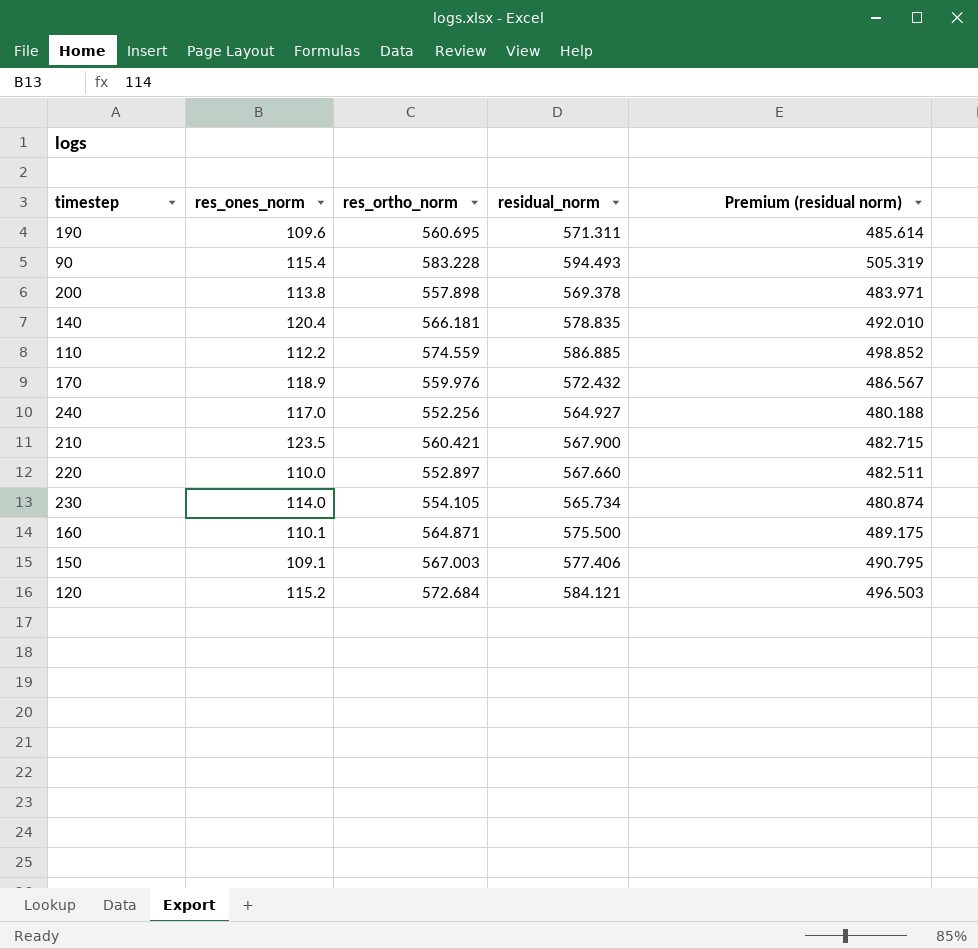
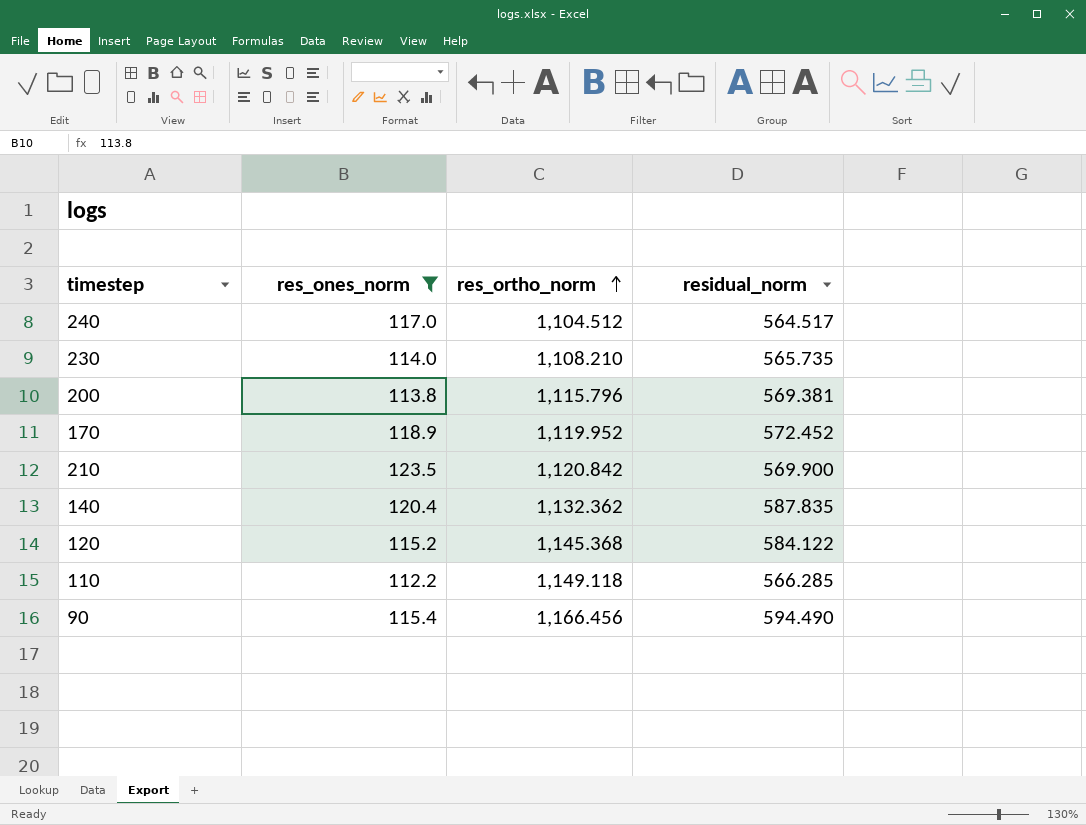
filter: none -> res_ones_norm >= 112.2
row order: none -> res_ortho_norm ascending
column Premium (residual norm) | formula: [residual_norm] * 0.85 -> none
240 | res_ortho_norm: 552.256 -> 1,104.512
240 | residual_norm: 564.927 -> 564.517
230 | res_ortho_norm: 554.105 -> 1,108.210
230 | residual_norm: 565.734 -> 565.735
200 | res_ortho_norm: 557.898 -> 1,115.796
200 | residual_norm: 569.378 -> 569.381
170 | res_ortho_norm: 559.976 -> 1,119.952
170 | residual_norm: 572.432 -> 572.452
210 | res_ortho_norm: 560.421 -> 1,120.842
210 | residual_norm: 567.900 -> 569.900
140 | res_ortho_norm: 566.181 -> 1,132.362
140 | residual_norm: 578.835 -> 587.835
120 | res_ortho_norm: 572.684 -> 1,145.368
120 | residual_norm: 584.121 -> 584.122
110 | res_ortho_norm: 574.559 -> 1,149.118
110 | residual_norm: 586.885 -> 566.285
90 | res_ortho_norm: 583.228 -> 1,166.456
90 | residual_norm: 594.493 -> 594.490

